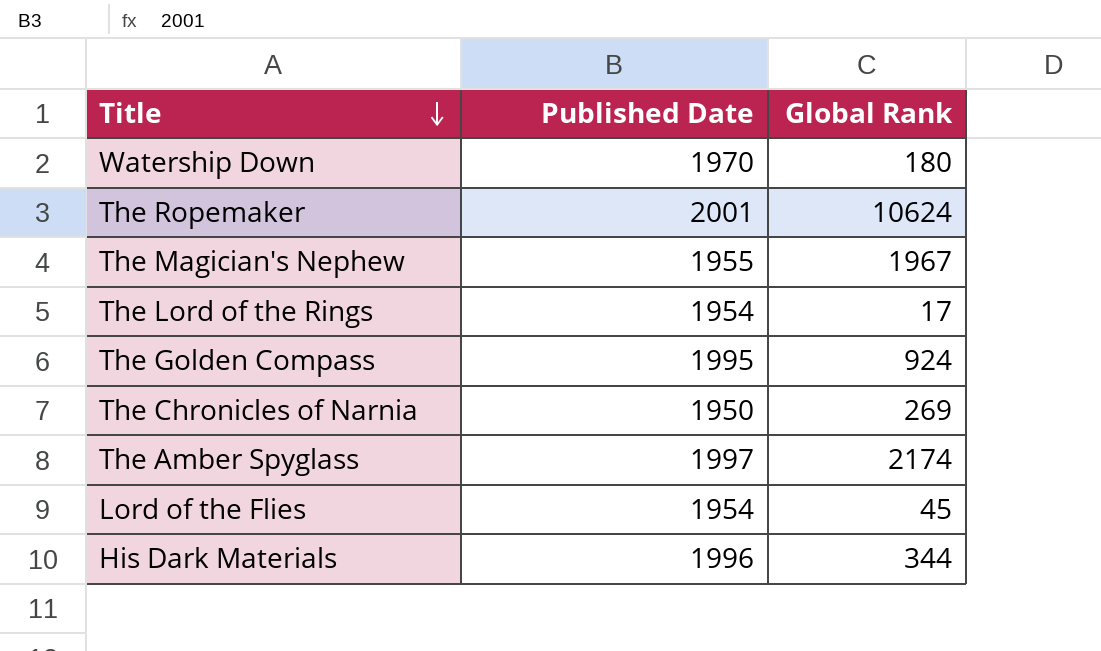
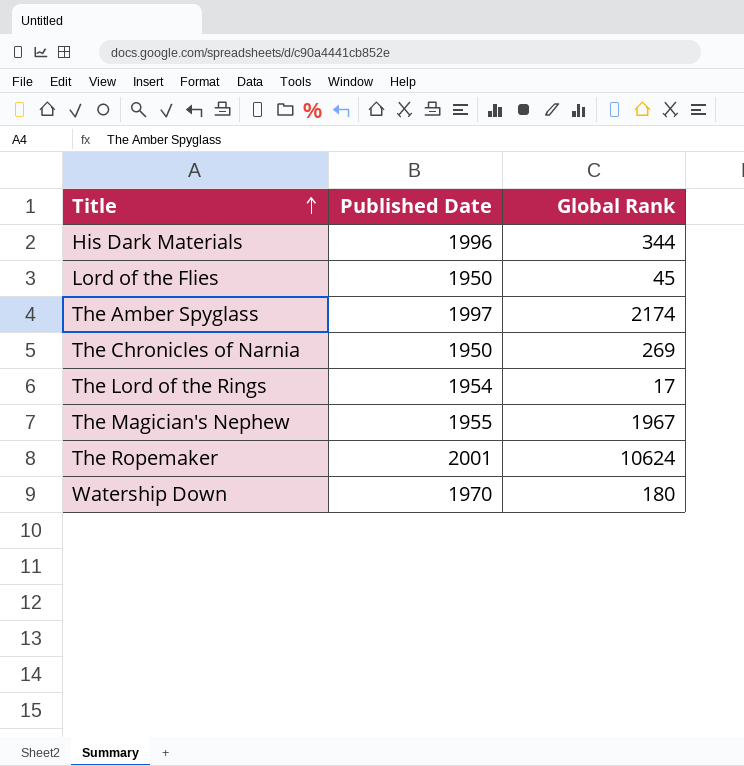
row order: Title descending -> Title ascending
row The Golden Compass: 1995 | 924 -> none
Lord of the Flies | Published Date: 1954 -> 1950

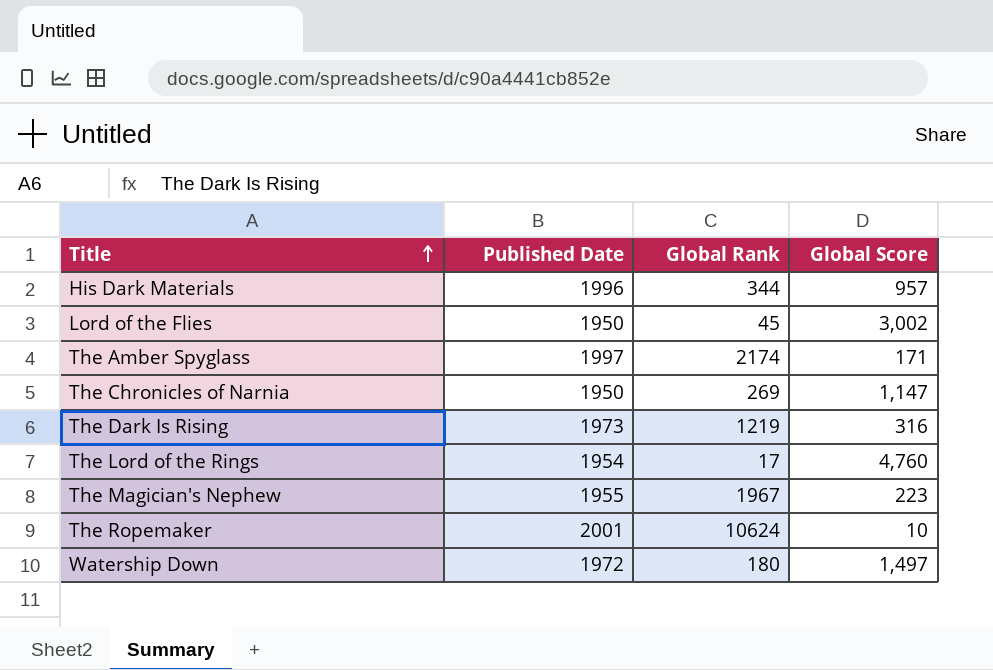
column Global Score | position: none -> 4
row The Dark Is Rising: none -> 1973 | 1219 | 316
Watership Down | Published Date: 1970 -> 1972

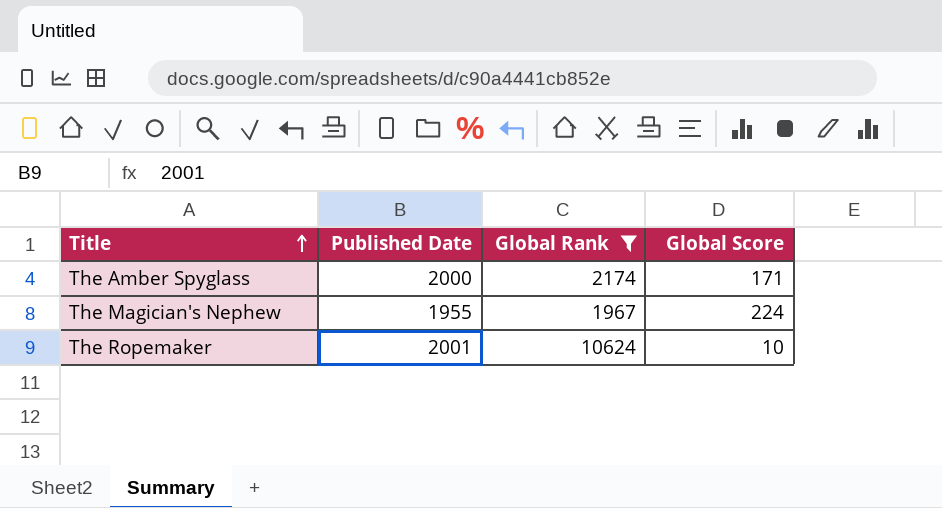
filter: none -> Global Rank >= 1967
The Amber Spyglass | Published Date: 1997 -> 2000
The Magician's Nephew | Global Score: 223 -> 224

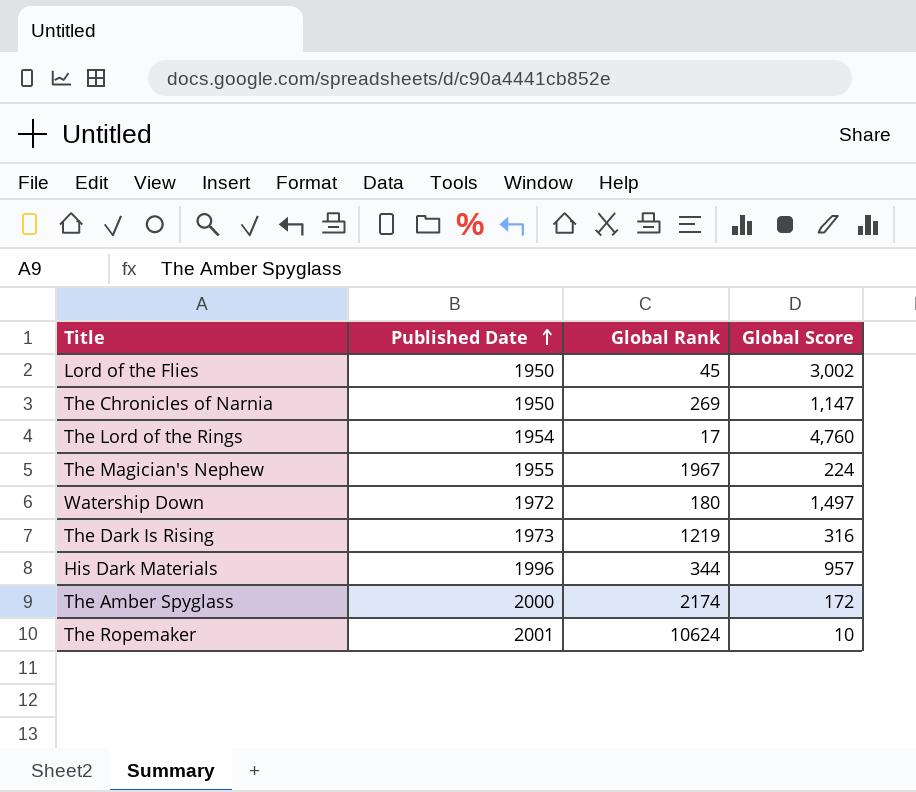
filter: Global Rank >= 1967 -> none
row order: Title ascending -> Published Date ascending
The Amber Spyglass | Global Score: 171 -> 172

